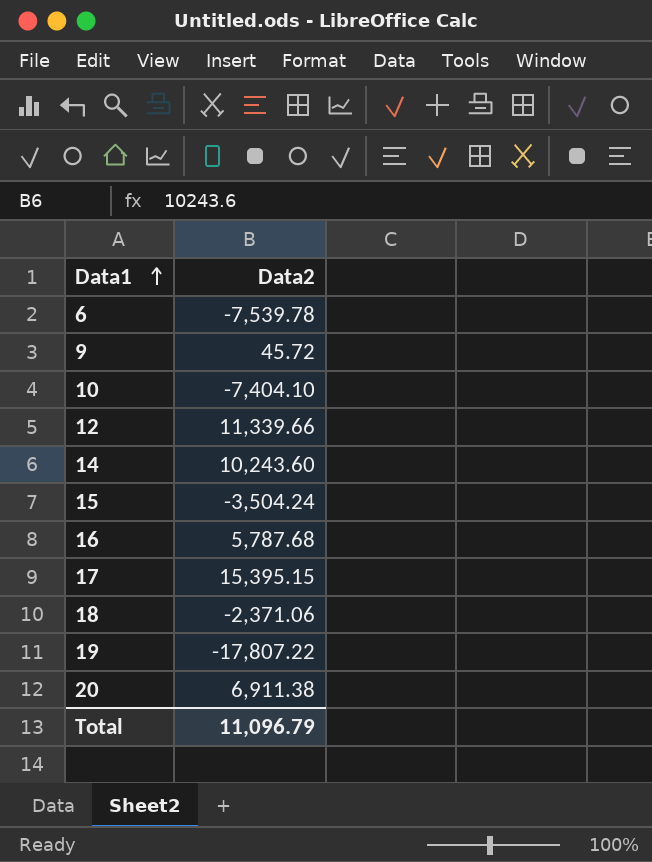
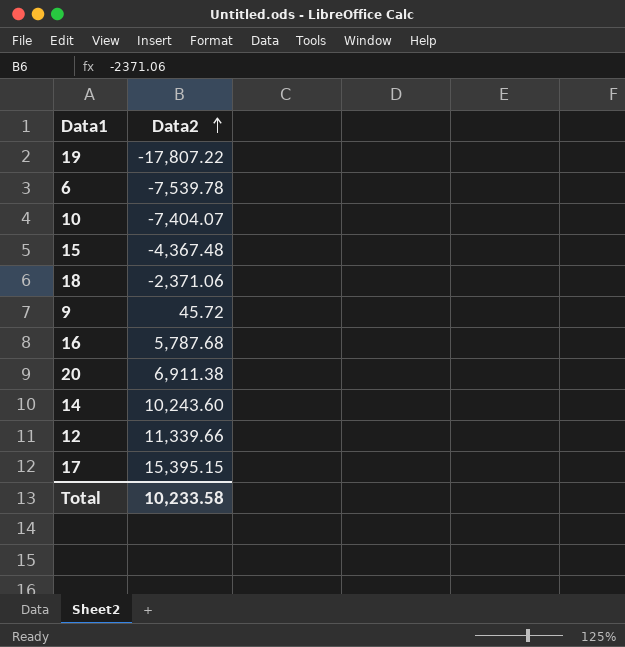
row order: Data1 ascending -> Data2 ascending
10 | Data2: -7,404.10 -> -7,404.07
15 | Data2: -3,504.24 -> -4,367.48
Total | Data2: 11,096.79 -> 10,233.58

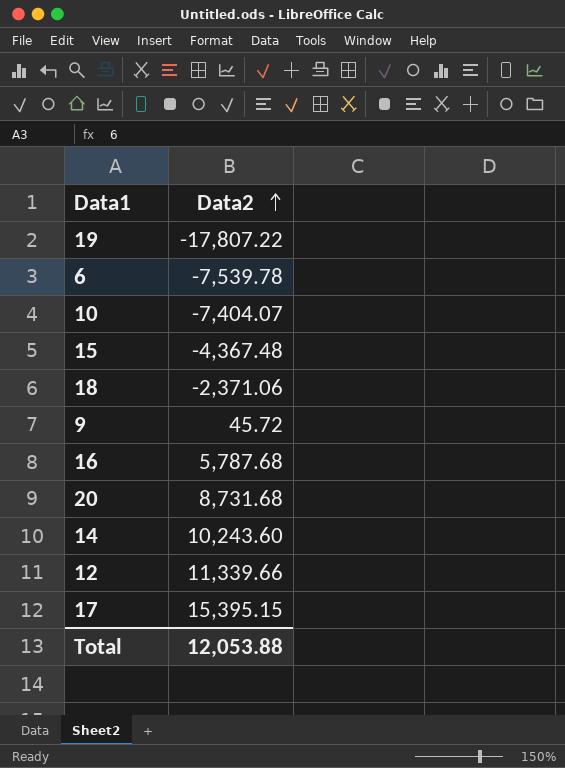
20 | Data2: 6,911.38 -> 8,731.68
Total | Data2: 10,233.58 -> 12,053.88

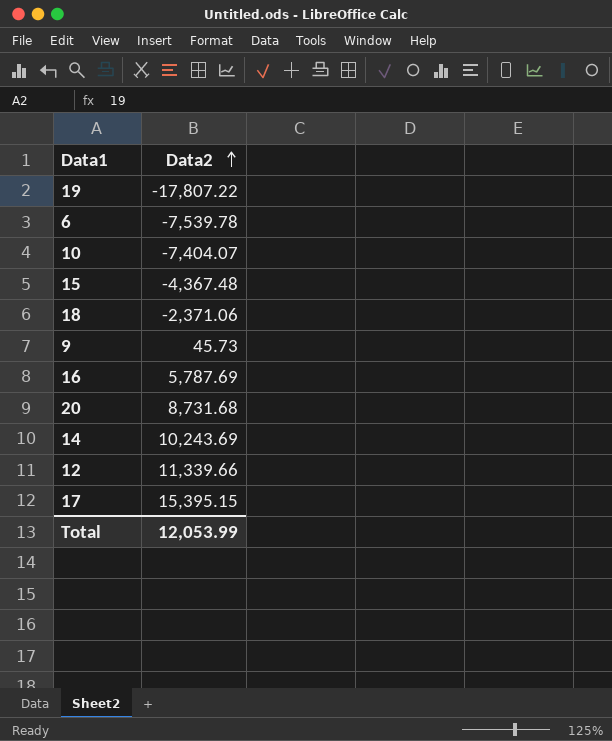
9 | Data2: 45.72 -> 45.73
16 | Data2: 5,787.68 -> 5,787.69
14 | Data2: 10,243.60 -> 10,243.69
Total | Data2: 12,053.88 -> 12,053.99

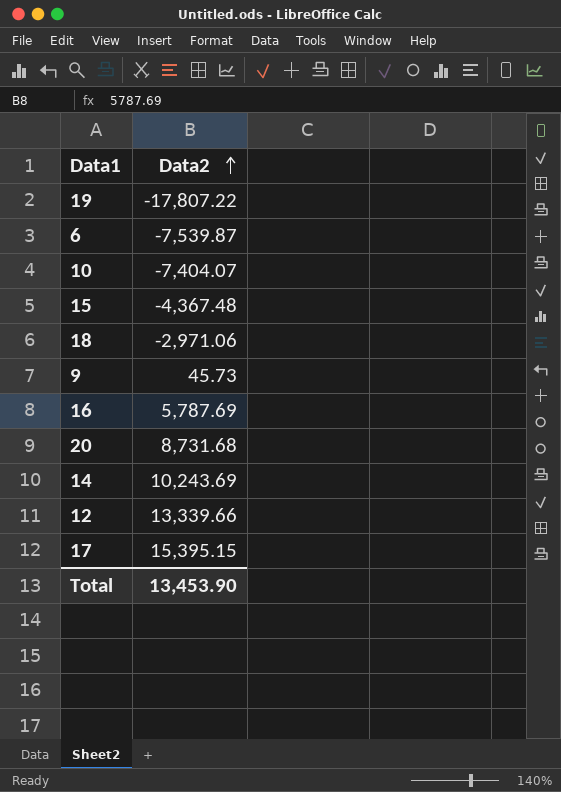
6 | Data2: -7,539.78 -> -7,539.87
18 | Data2: -2,371.06 -> -2,971.06
12 | Data2: 11,339.66 -> 13,339.66
Total | Data2: 12,053.99 -> 13,453.90

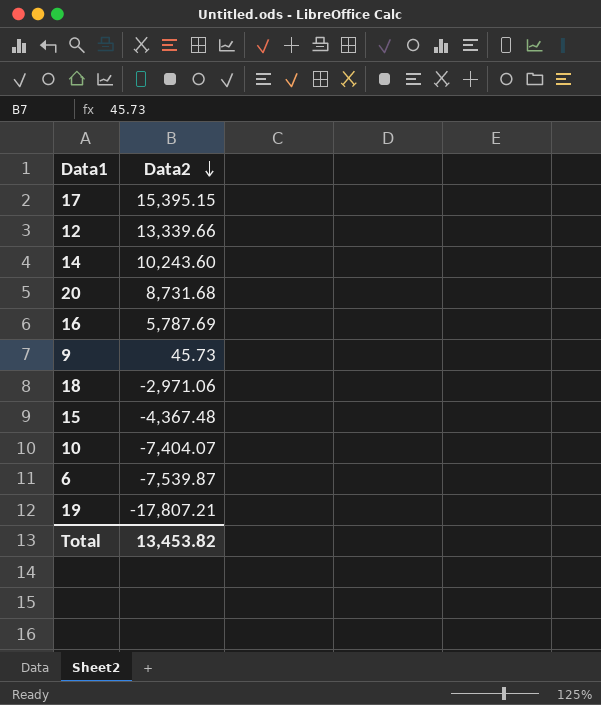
row order: Data2 ascending -> Data2 descending
14 | Data2: 10,243.69 -> 10,243.60
19 | Data2: -17,807.22 -> -17,807.21
Total | Data2: 13,453.90 -> 13,453.82

